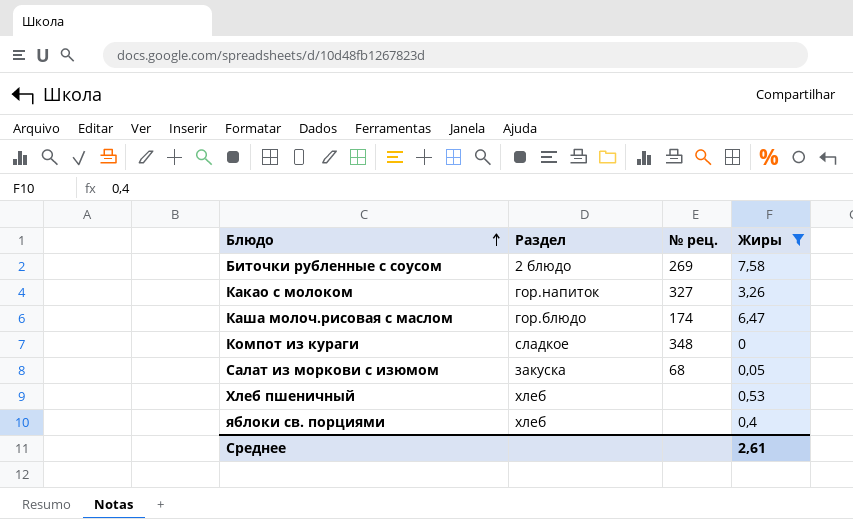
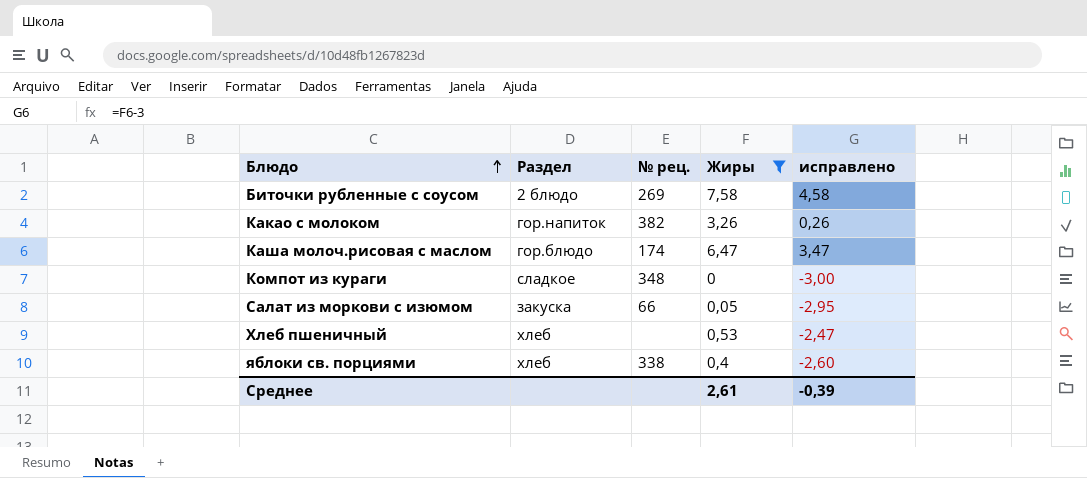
column исправлено | formula: none -> [Жиры] - 3
Какао с молоком | № рец.: 327 -> 382
Салат из моркови с изюмом | № рец.: 68 -> 66
яблоки св. порциями | № рец.: none -> 338

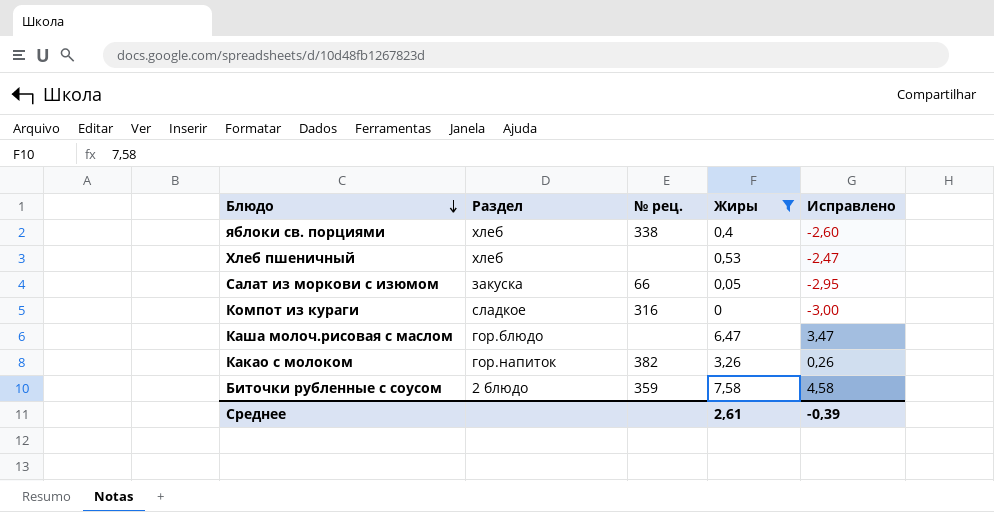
row order: Блюдо ascending -> Блюдо descending
column name: исправлено -> Исправлено
Компот из кураги | № рец.: 348 -> 316
Каша молоч.рисовая с маслом | № рец.: 174 -> none
Биточки рубленные с соусом | № рец.: 269 -> 359

